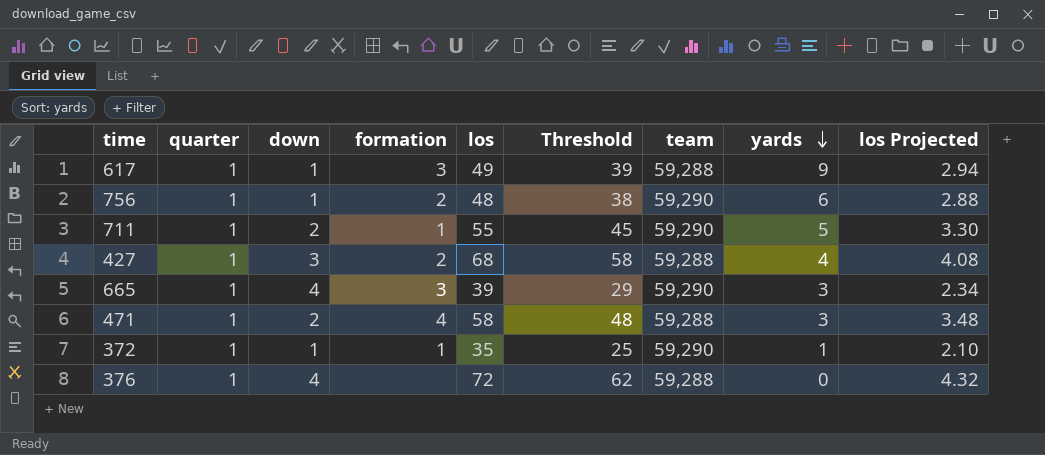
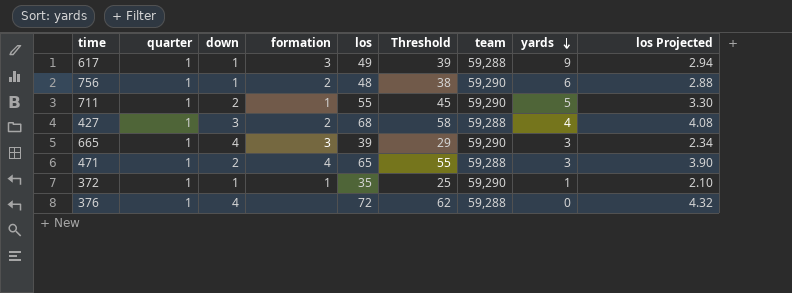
471 | los: 58 -> 65
471 | Threshold: 48 -> 55
471 | los Projected: 3.48 -> 3.90

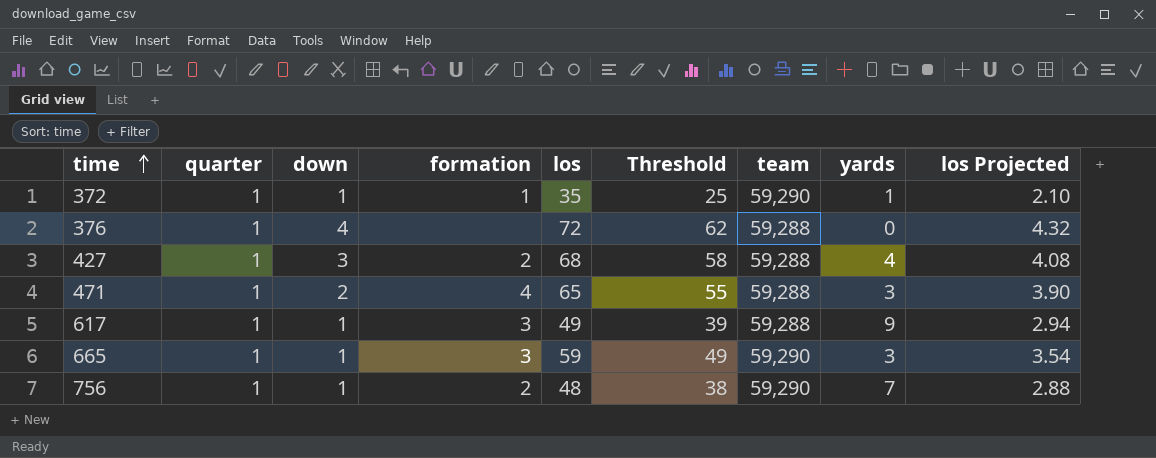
row order: yards descending -> time ascending
row 711: 1 | 2 | 1 | 55 | 45 | 59,290 | 5 | 3.30 -> none
665 | down: 4 -> 1
665 | los: 39 -> 59
665 | Threshold: 29 -> 49
665 | los Projected: 2.34 -> 3.54
756 | yards: 6 -> 7

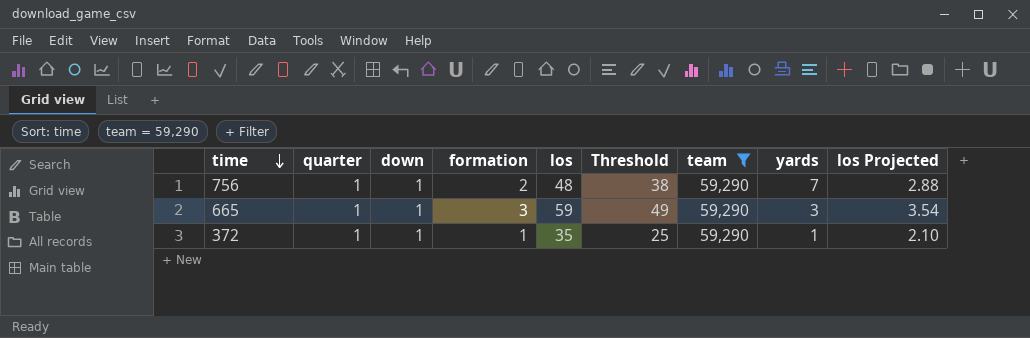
filter: none -> team = 59,290
row order: time ascending -> time descending

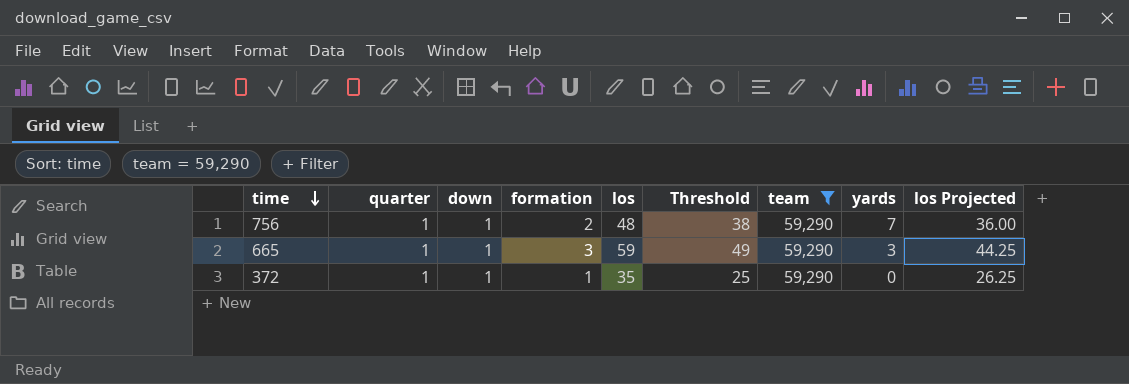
column los Projected | formula: [los] * 0.06 -> [los] * 0.75
372 | yards: 1 -> 0

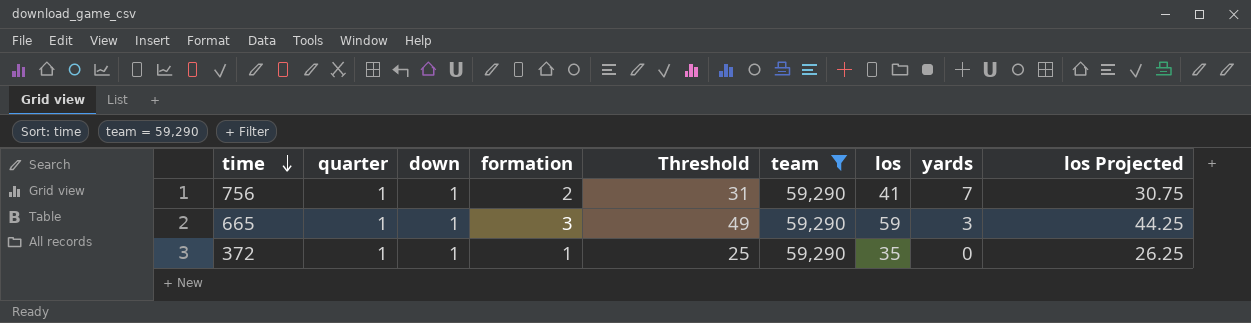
column los | position: 5 -> 7
756 | Threshold: 38 -> 31
756 | los: 48 -> 41
756 | los Projected: 36.00 -> 30.75

